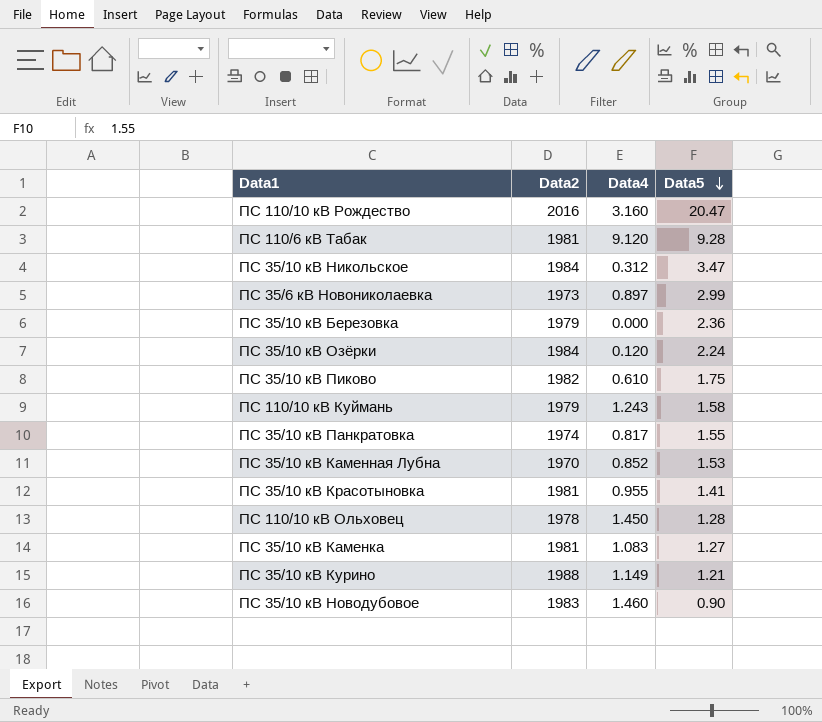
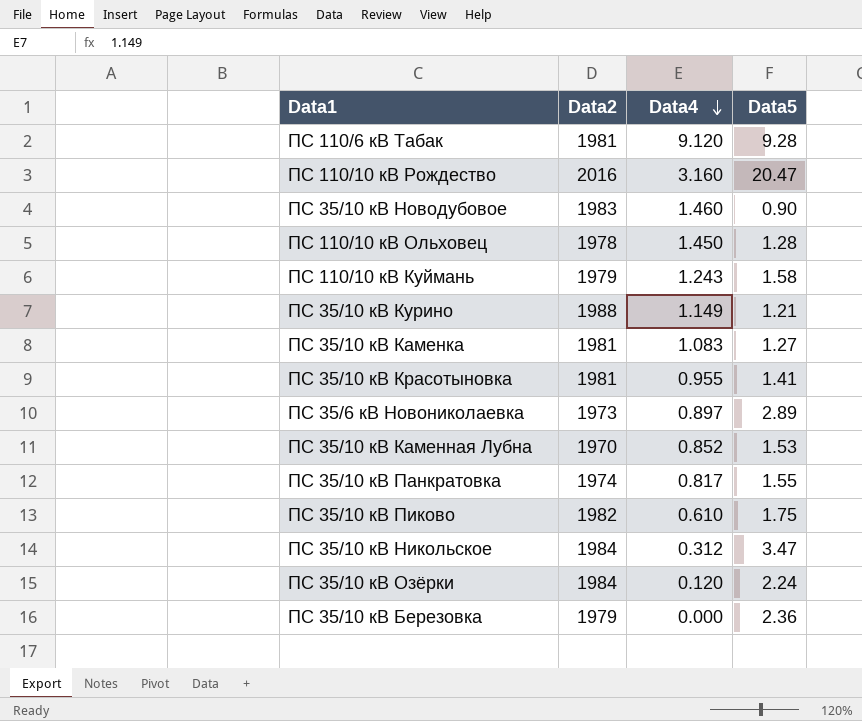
row order: Data5 descending -> Data4 descending
ПС 35/6 кВ Новониколаевка | Data5: 2.99 -> 2.89

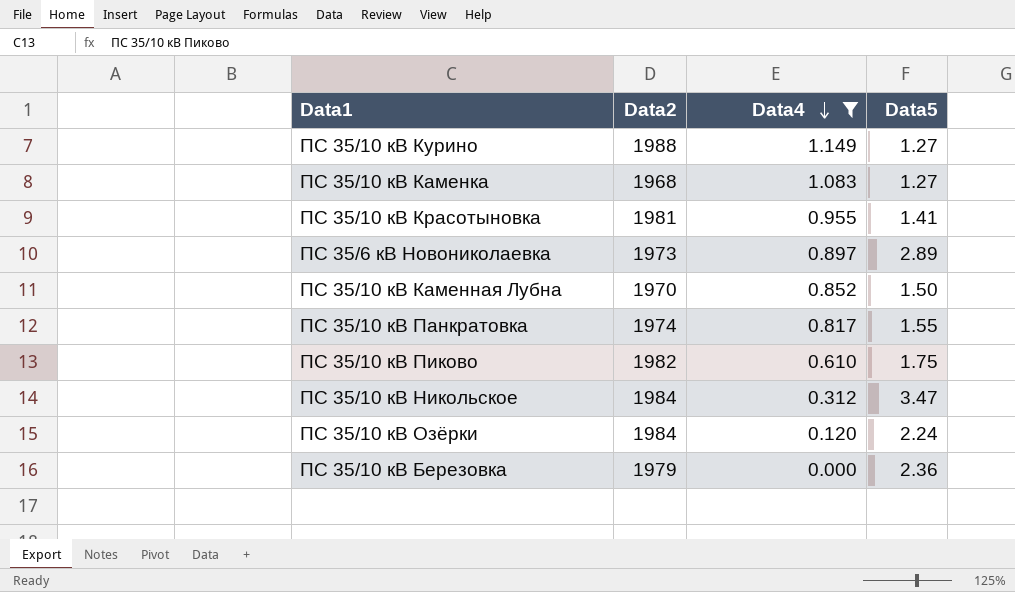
filter: none -> Data4 <= 1.149
ПС 35/10 кВ Курино | Data5: 1.21 -> 1.27
ПС 35/10 кВ Каменка | Data2: 1981 -> 1968
ПС 35/10 кВ Каменная Лубна | Data5: 1.53 -> 1.50

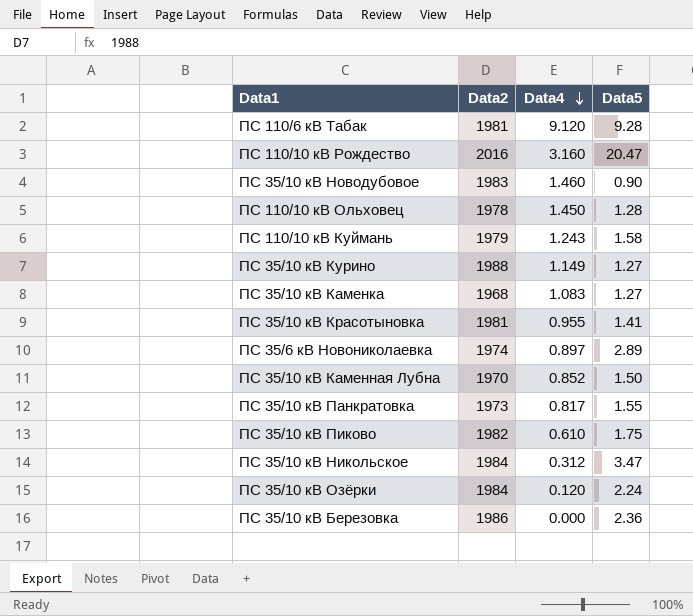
filter: Data4 <= 1.149 -> none
ПС 35/6 кВ Новониколаевка | Data2: 1973 -> 1974
ПС 35/10 кВ Панкратовка | Data2: 1974 -> 1973
ПС 35/10 кВ Березовка | Data2: 1979 -> 1986

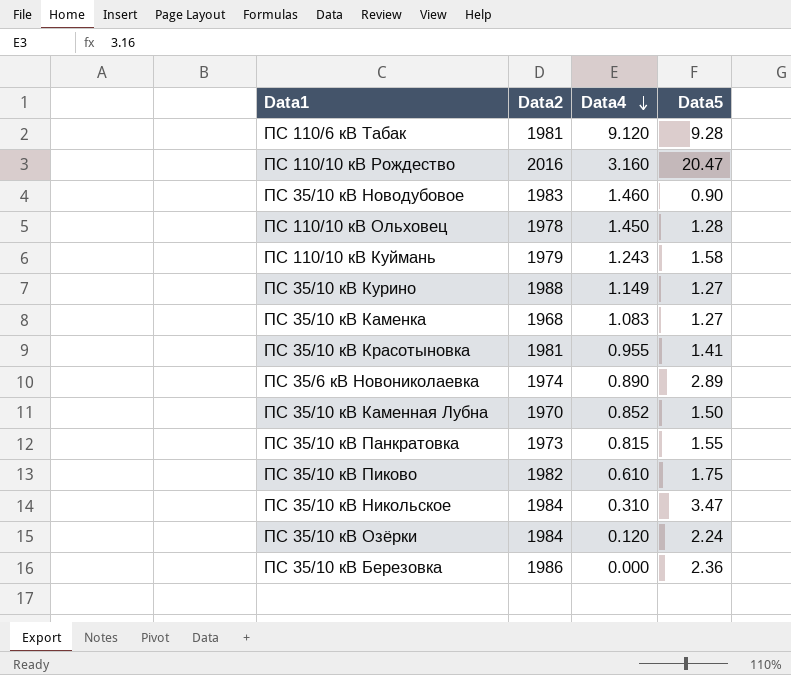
ПС 35/6 кВ Новониколаевка | Data4: 0.897 -> 0.890
ПС 35/10 кВ Панкратовка | Data4: 0.817 -> 0.815
ПС 35/10 кВ Никольское | Data4: 0.312 -> 0.310

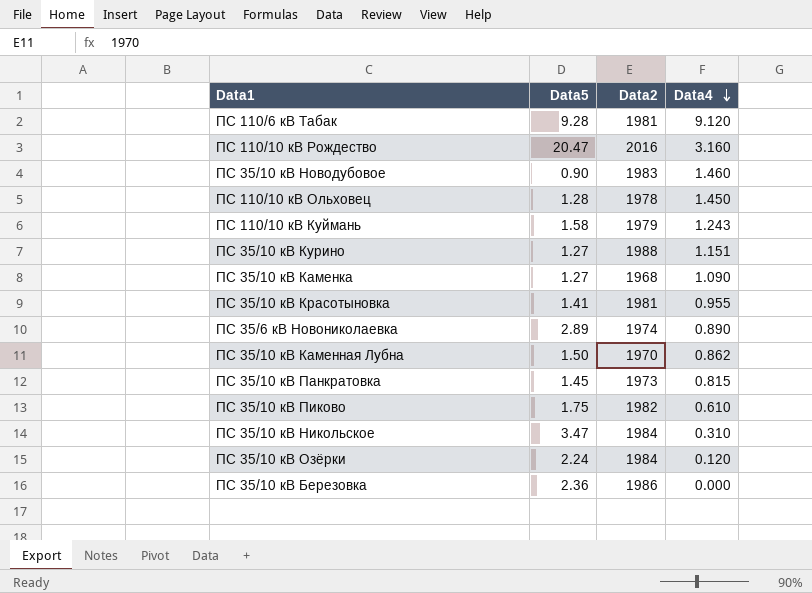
column Data5 | position: 4 -> 2
ПС 35/10 кВ Курино | Data4: 1.149 -> 1.151
ПС 35/10 кВ Каменка | Data4: 1.083 -> 1.090
ПС 35/10 кВ Каменная Лубна | Data4: 0.852 -> 0.862
ПС 35/10 кВ Панкратовка | Data5: 1.55 -> 1.45

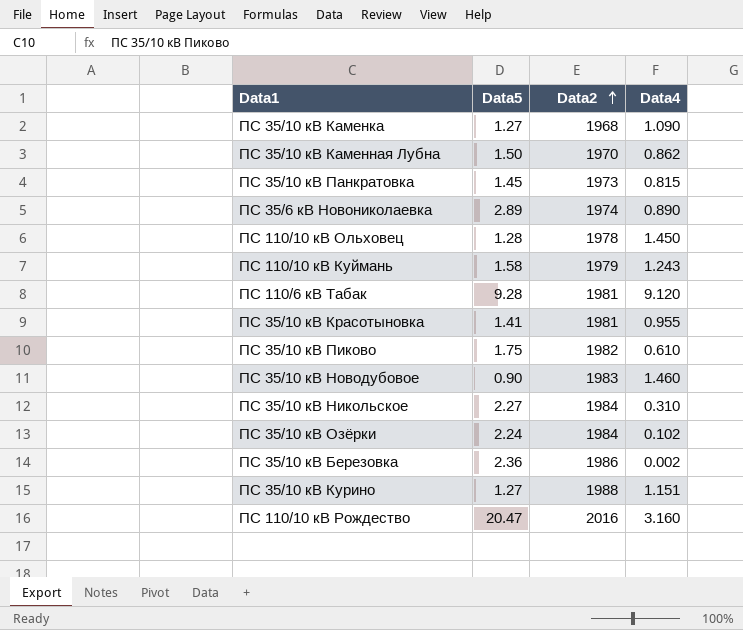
row order: Data4 descending -> Data2 ascending
ПС 35/10 кВ Никольское | Data5: 3.47 -> 2.27
ПС 35/10 кВ Озёрки | Data4: 0.120 -> 0.102
ПС 35/10 кВ Березовка | Data4: 0.000 -> 0.002

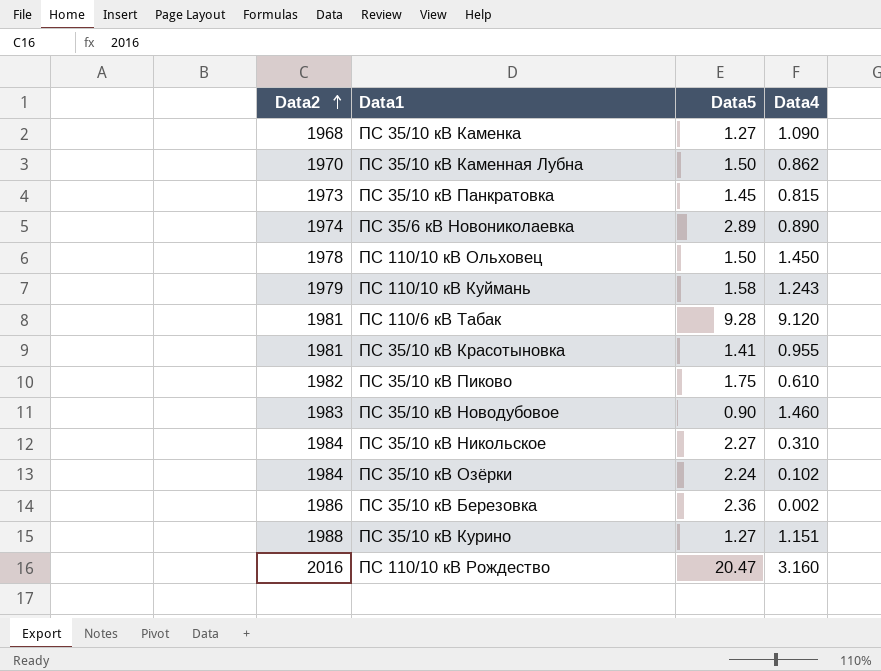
column Data2 | position: 3 -> 1
ПС 110/10 кВ Ольховец | Data5: 1.28 -> 1.50

